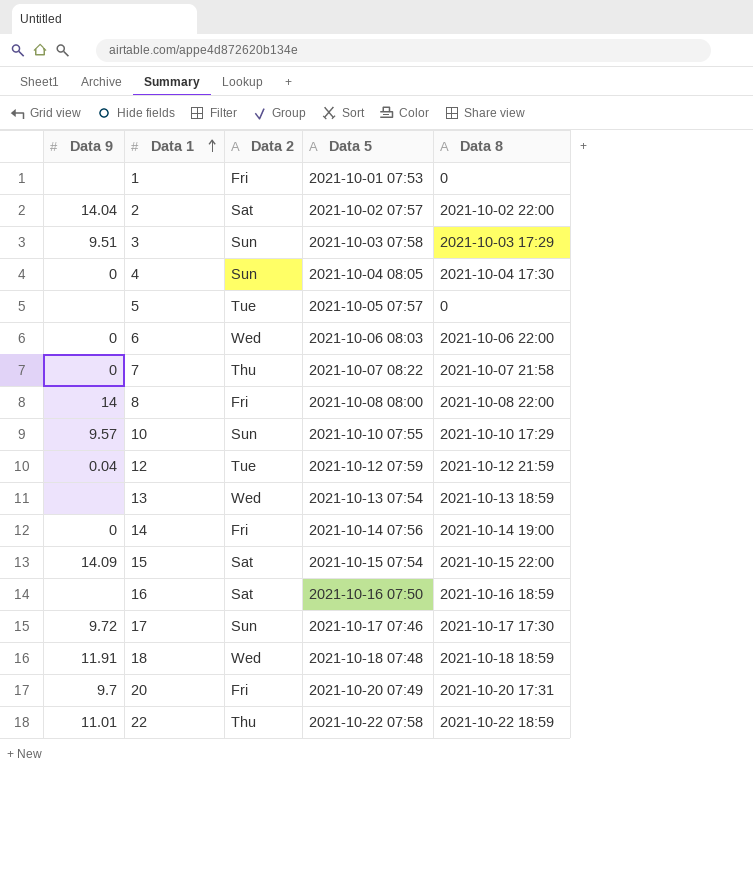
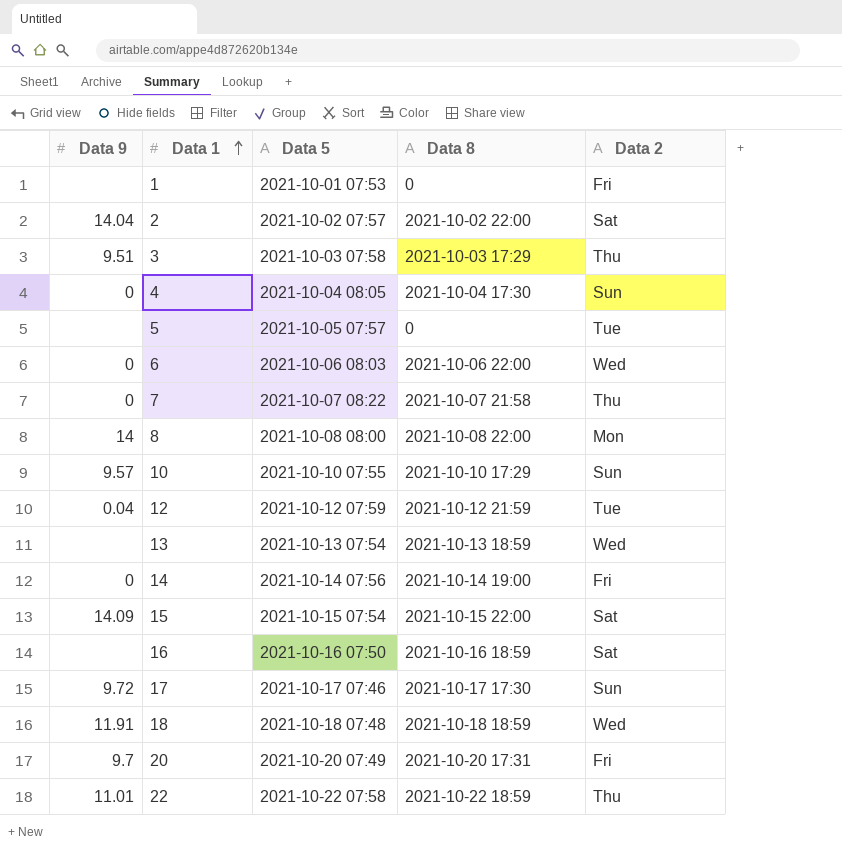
column Data 2 | position: 3 -> 5
3 | Data 2: Sun -> Thu
8 | Data 2: Fri -> Mon

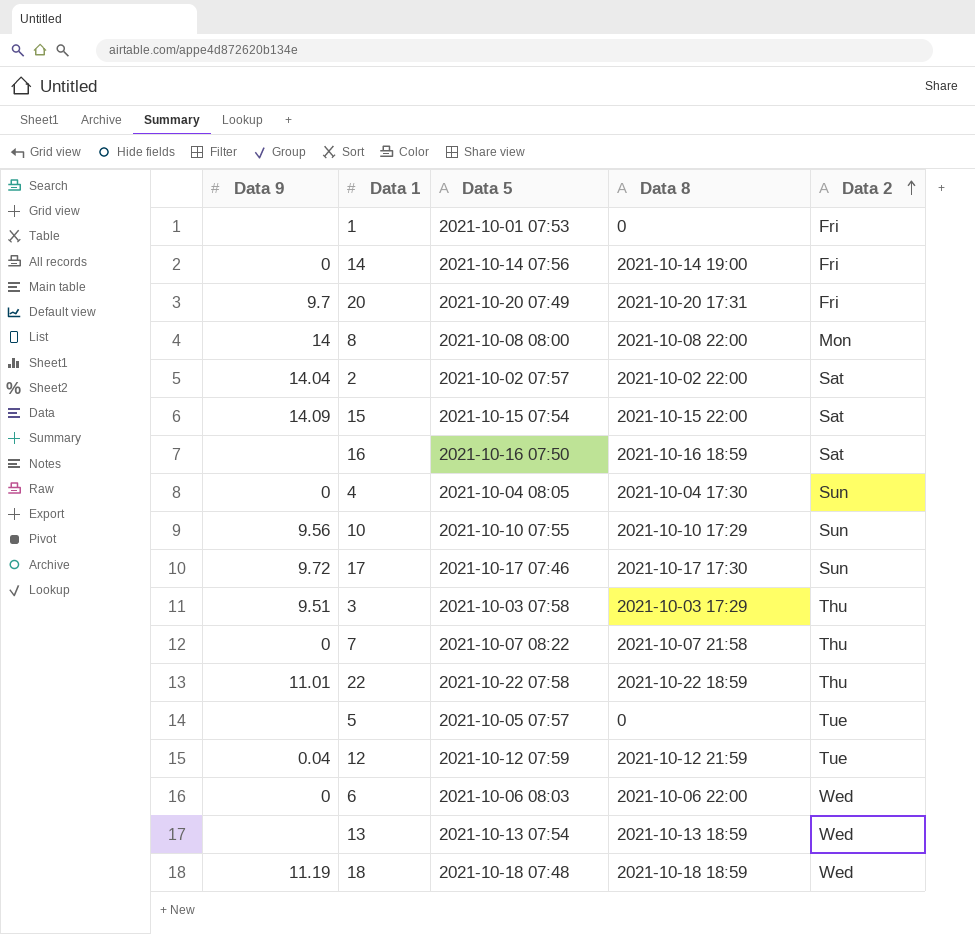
row order: Data 1 ascending -> Data 2 ascending
10 | Data 9: 9.57 -> 9.56
18 | Data 9: 11.91 -> 11.19

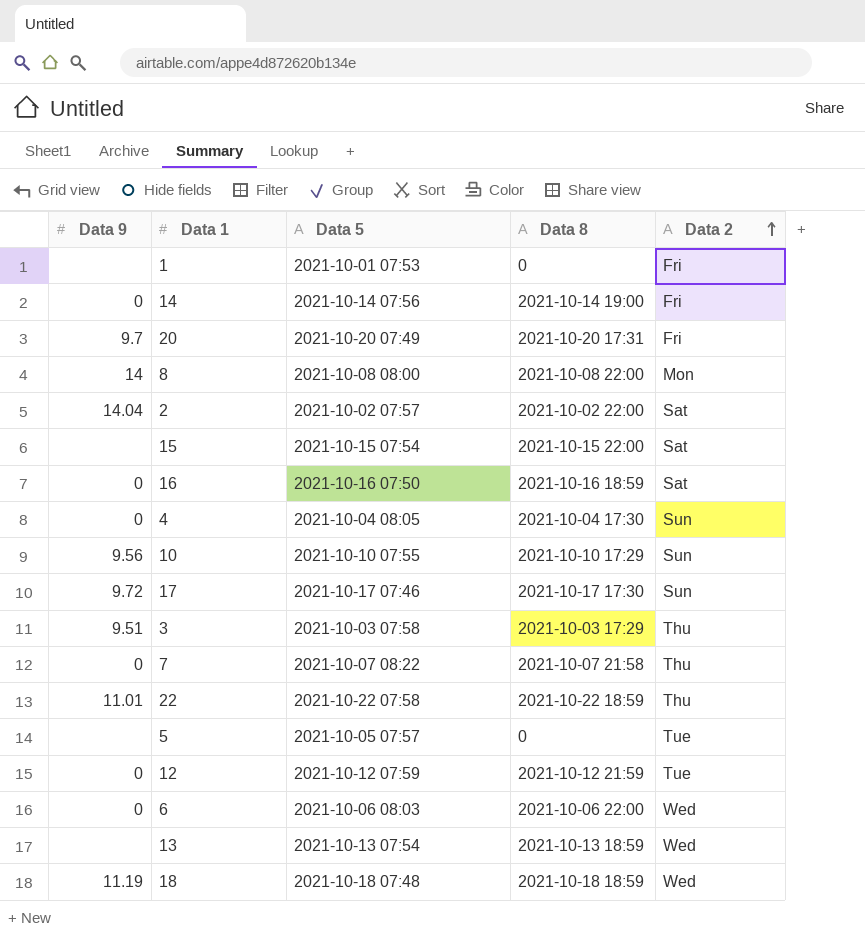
15 | Data 9: 14.09 -> none
16 | Data 9: none -> 0
12 | Data 9: 0.04 -> 0

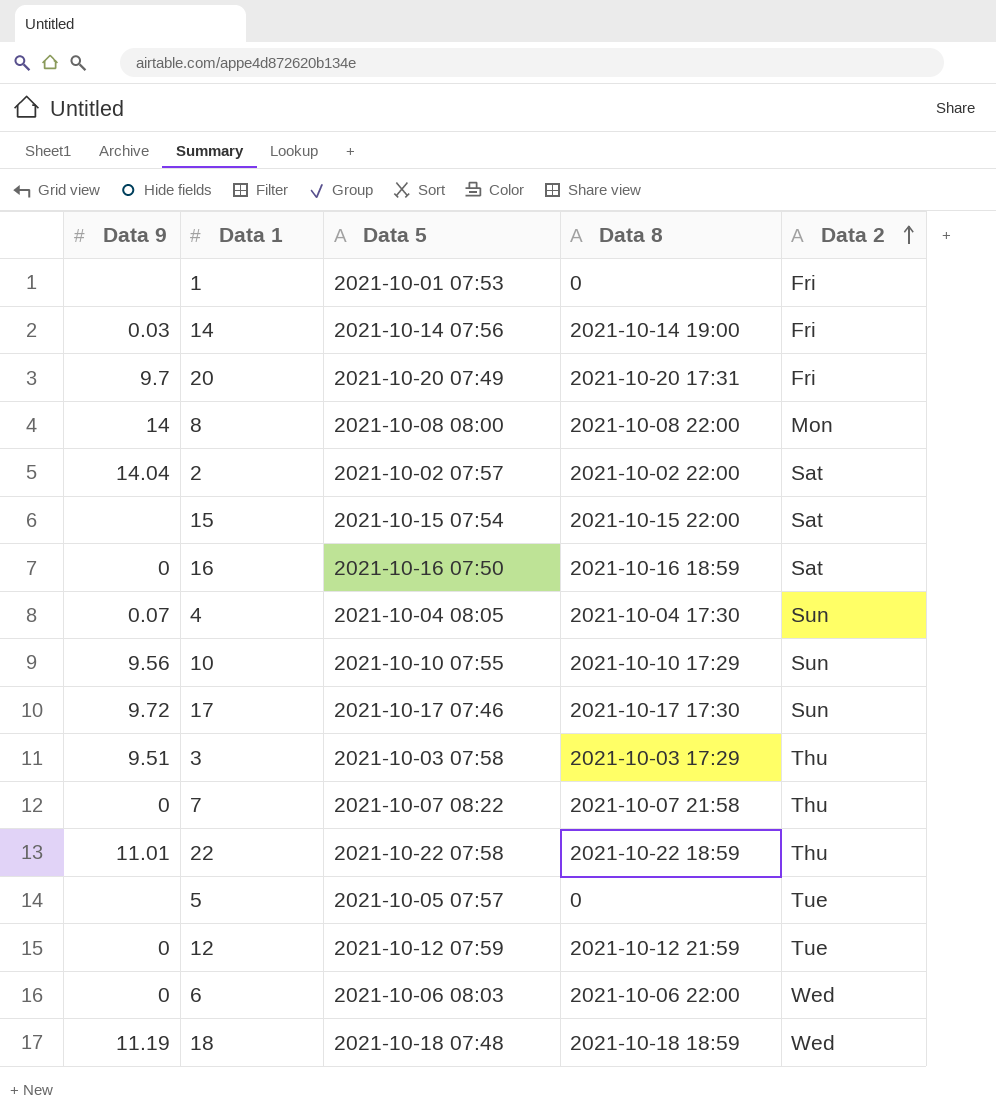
row 13: none | 2021-10-13 07:54 | 2021-10-13 18:59 | Wed -> none
14 | Data 9: 0 -> 0.03
4 | Data 9: 0 -> 0.07

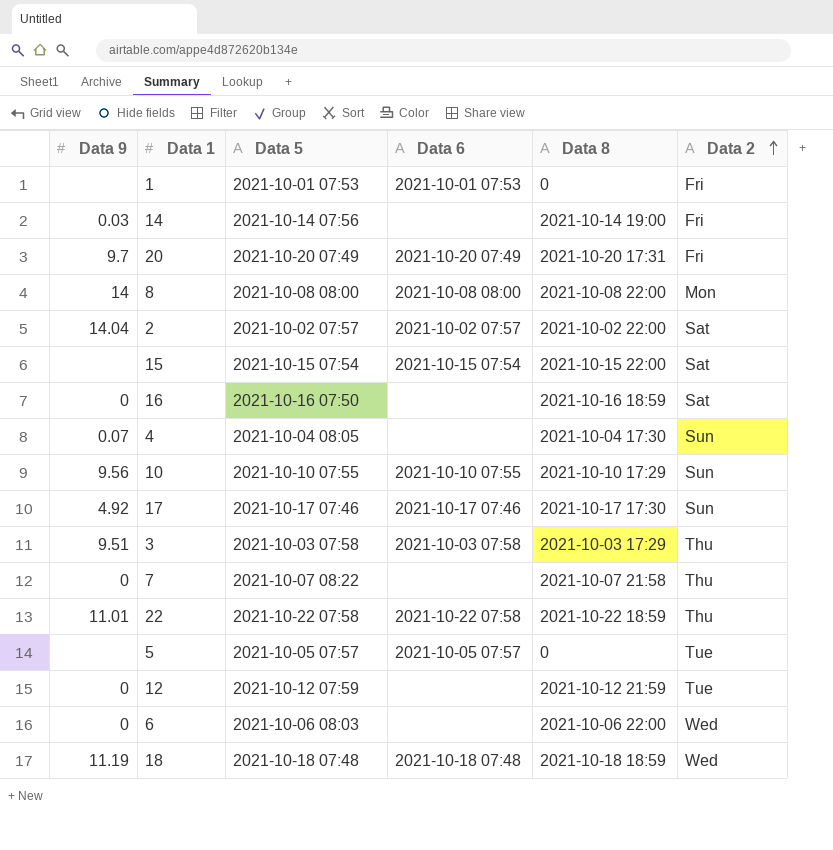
column Data 6 | position: none -> 4
17 | Data 9: 9.72 -> 4.92

